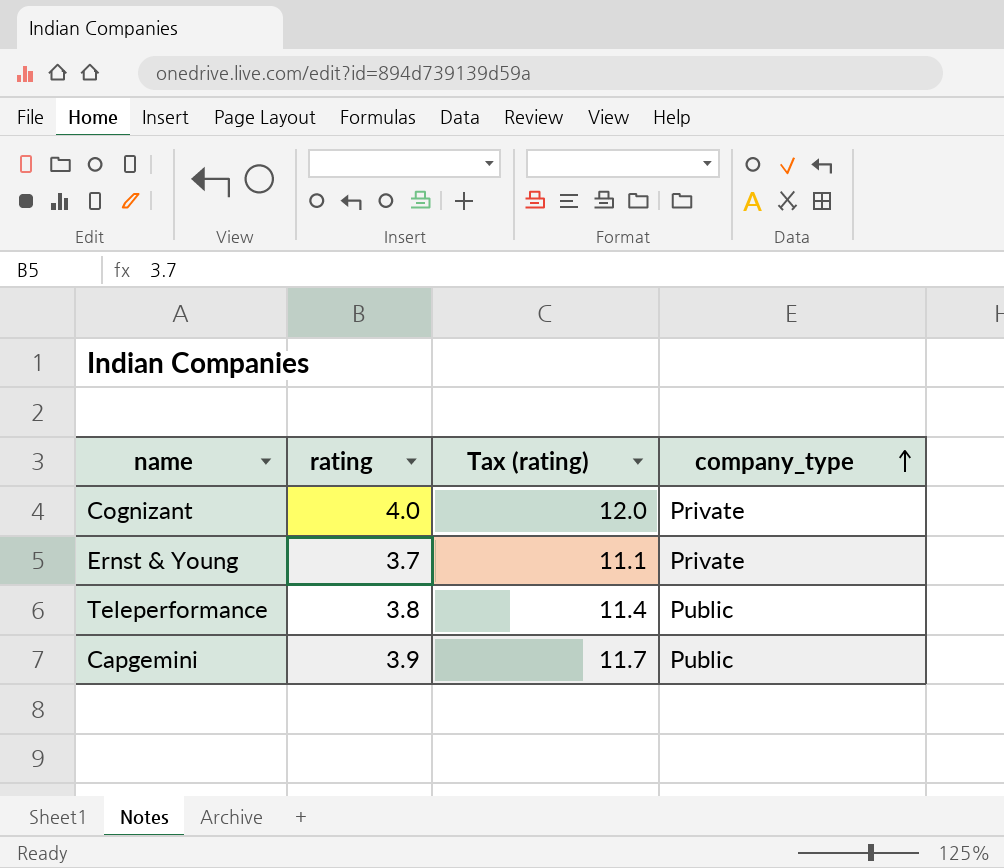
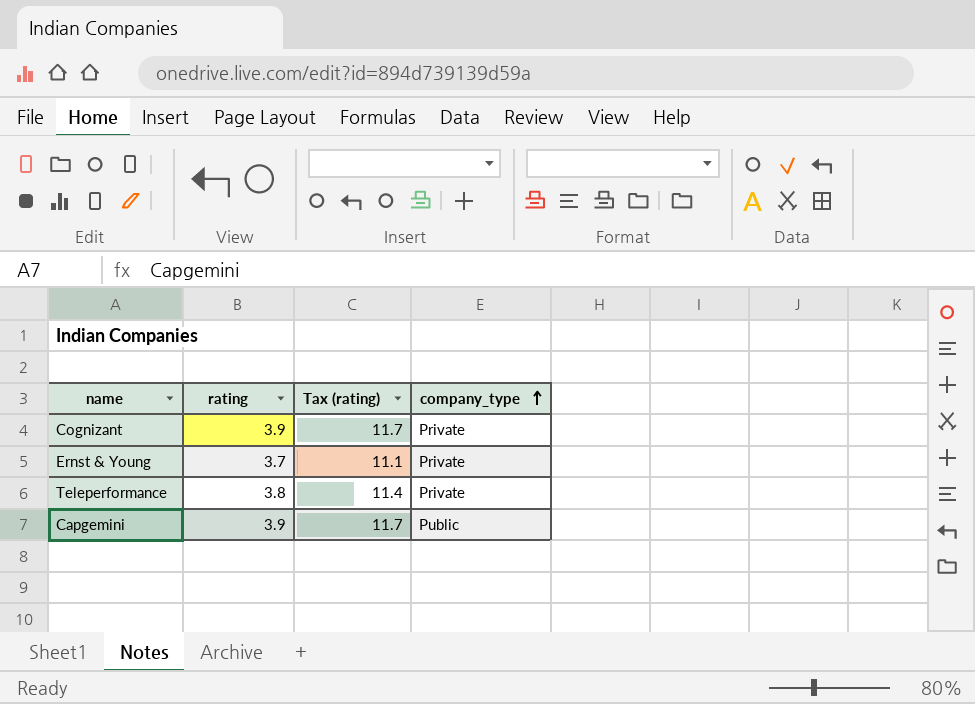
Cognizant | rating: 4.0 -> 3.9
Cognizant | Tax (rating): 12.0 -> 11.7
Teleperformance | company_type: Public -> Private

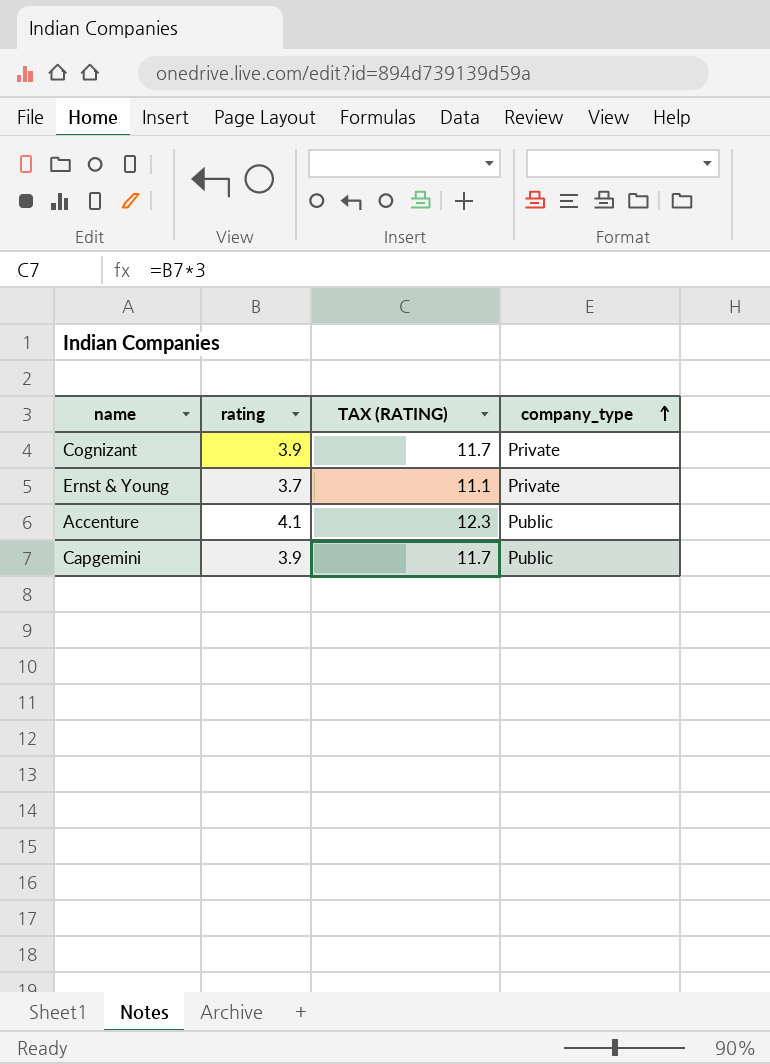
column name: Tax (rating) -> TAX (RATING)
row Teleperformance: 3.8 | 11.4 | Private -> none
row Accenture: none -> 4.1 | 12.3 | Public

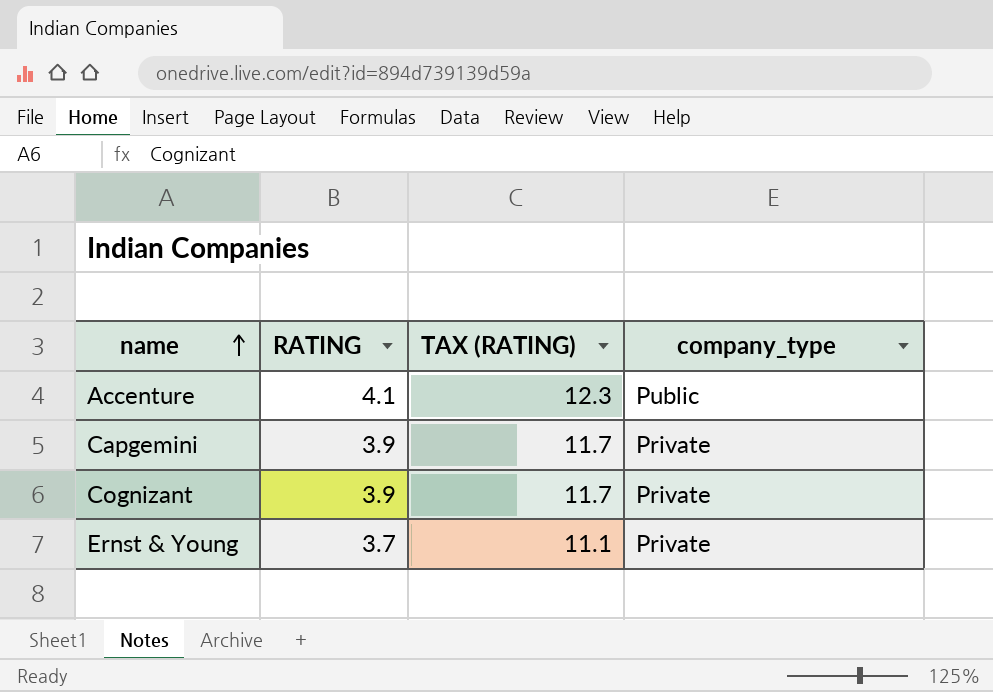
row order: company_type ascending -> name ascending
column name: rating -> RATING
Capgemini | company_type: Public -> Private

